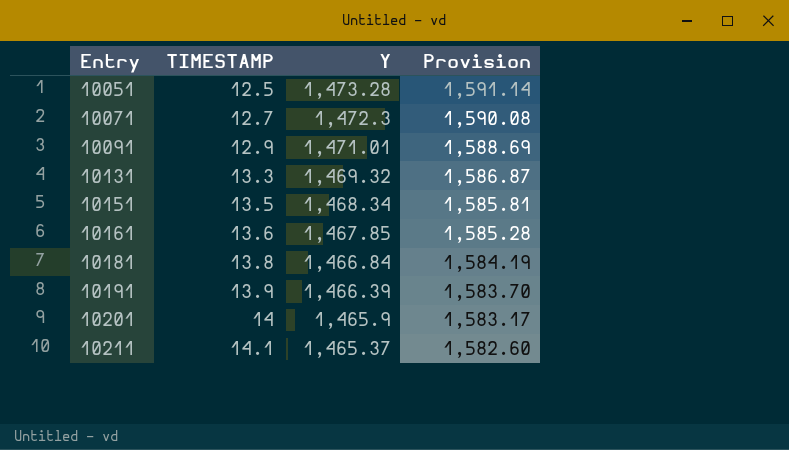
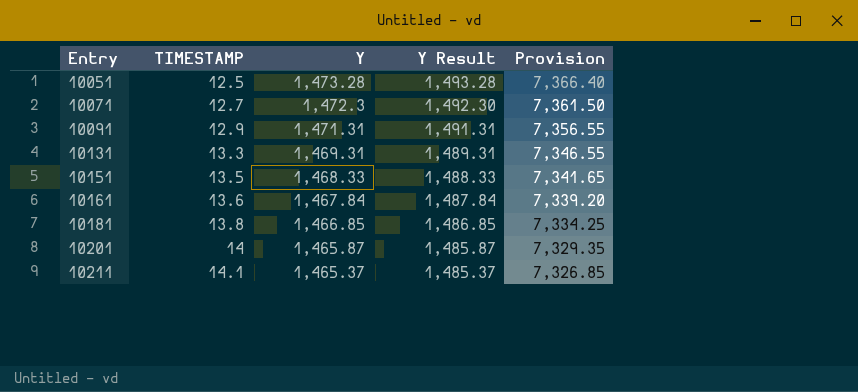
column Y Result | formula: none -> [Y] + 20
column Provision | formula: [Y] * 1.08 -> [Y] * 5
row 10191: 13.9 | 1,466.39 | 1,583.70 -> none
10091 | Y: 1,471.01 -> 1,471.31
10131 | Y: 1,469.32 -> 1,469.31
10151 | Y: 1,468.34 -> 1,468.33
10161 | Y: 1,467.85 -> 1,467.84
10181 | Y: 1,466.84 -> 1,466.85
10201 | Y: 1,465.9 -> 1,465.87

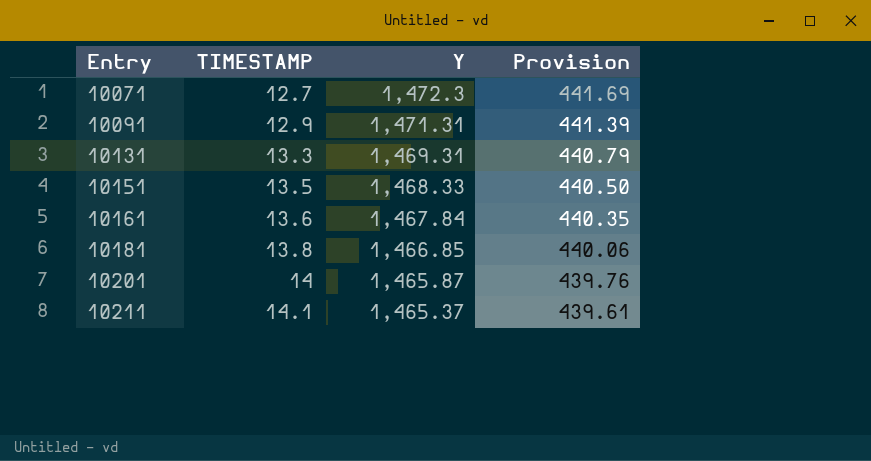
column Y Result | formula: [Y] + 20 -> none
column Provision | formula: [Y] * 5 -> [Y] * 0.3
row 10051: 12.5 | 1,473.28 | 1,493.28 | 7,366.40 -> none

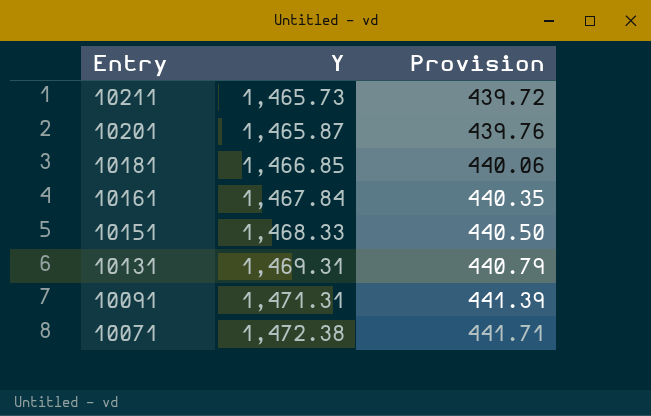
row order: Entry ascending -> Entry descending
column TIMESTAMP | position: 2 -> none
10211 | Y: 1,465.37 -> 1,465.73
10211 | Provision: 439.61 -> 439.72
10071 | Y: 1,472.3 -> 1,472.38
10071 | Provision: 441.69 -> 441.71

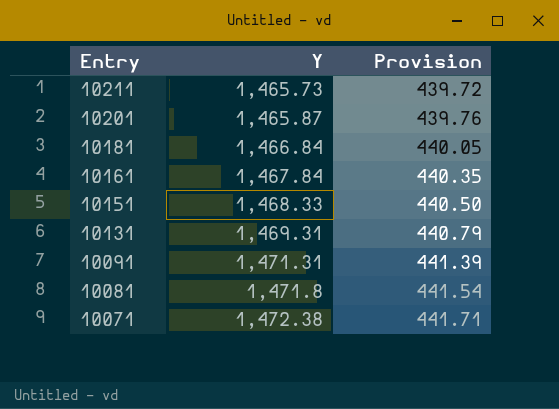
10181 | Y: 1,466.85 -> 1,466.84
10181 | Provision: 440.06 -> 440.05
row 10081: none -> 1,471.8 | 441.54

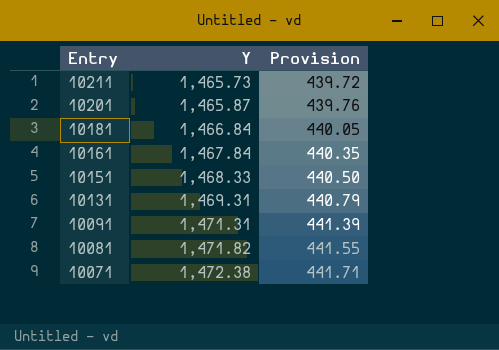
10081 | Y: 1,471.8 -> 1,471.82
10081 | Provision: 441.54 -> 441.55

